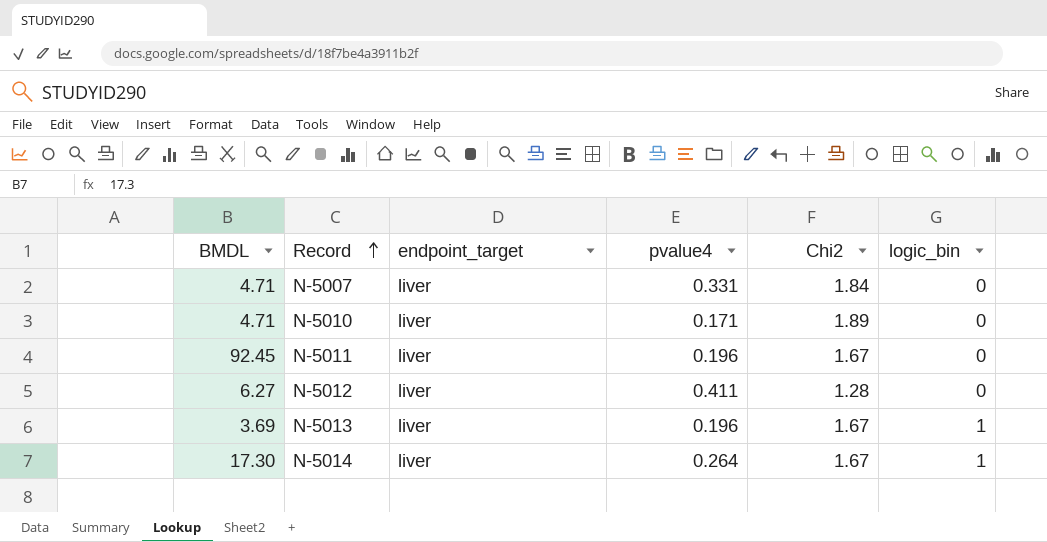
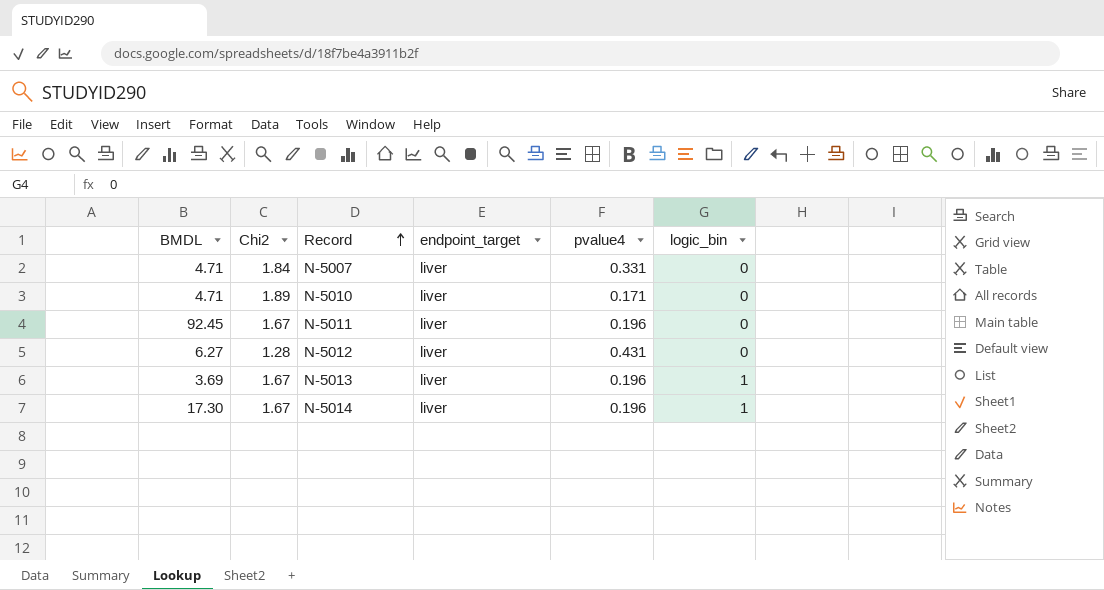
column Chi2 | position: 5 -> 2
N-5012 | pvalue4: 0.411 -> 0.431
N-5014 | pvalue4: 0.264 -> 0.196

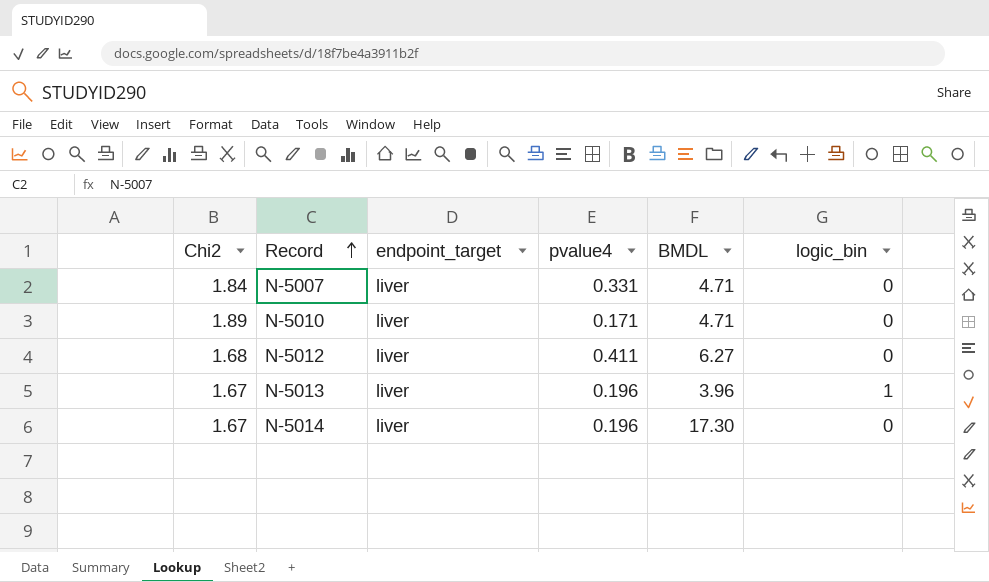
column BMDL | position: 1 -> 5
row N-5011: 92.45 | 1.67 | liver | 0.196 | 0 -> none
N-5012 | Chi2: 1.28 -> 1.68
N-5012 | pvalue4: 0.431 -> 0.411
N-5013 | BMDL: 3.69 -> 3.96
N-5014 | logic_bin: 1 -> 0

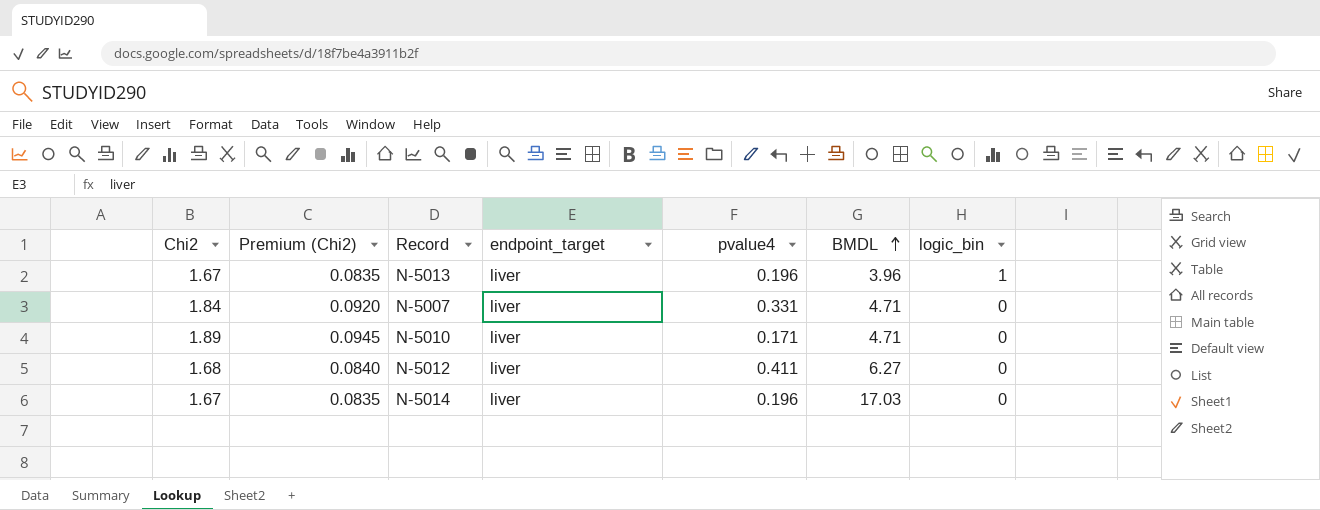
row order: Record ascending -> BMDL ascending
column Premium (Chi2) | formula: none -> [Chi2] * 0.05
N-5014 | BMDL: 17.30 -> 17.03

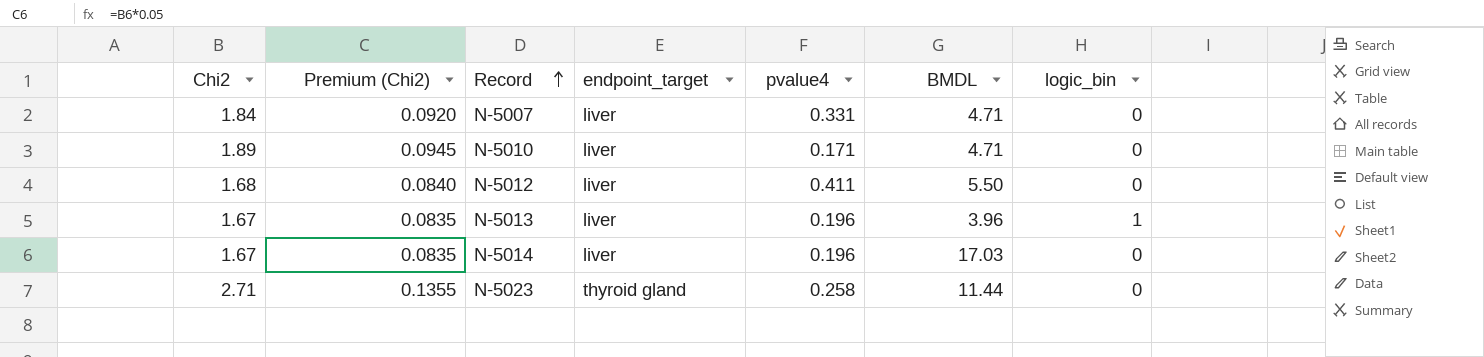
row order: BMDL ascending -> Record ascending
N-5012 | BMDL: 6.27 -> 5.50
row N-5023: none -> 2.71 | 0.1355 | thyroid gland | 0.258 | 11.44 | 0

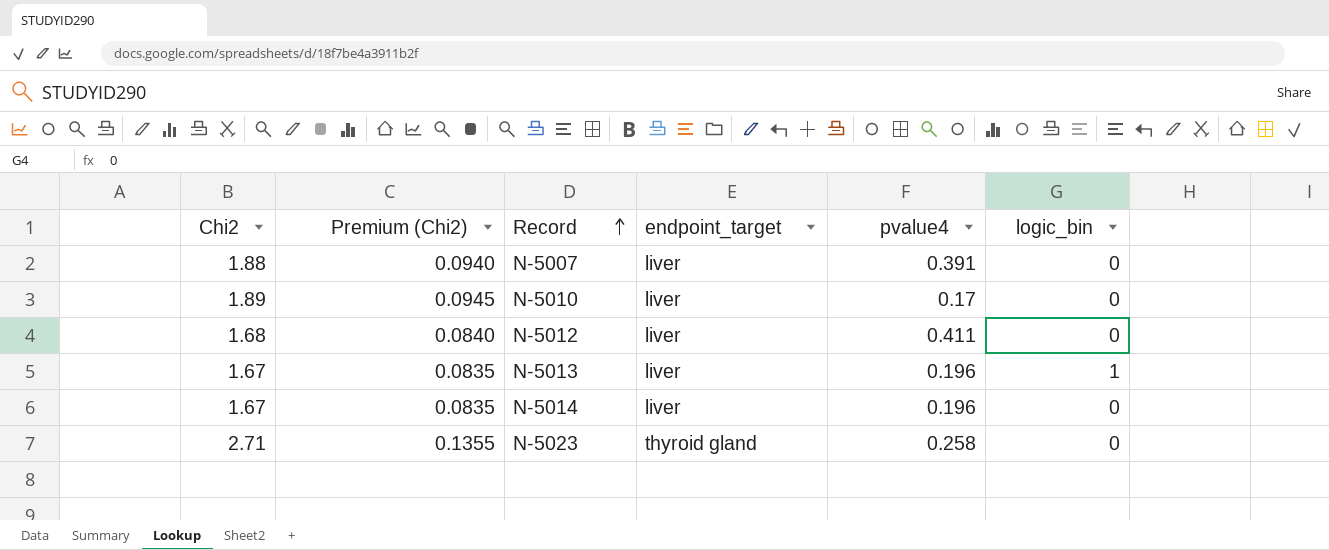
column BMDL | position: 6 -> none
N-5007 | Chi2: 1.84 -> 1.88
N-5007 | Premium (Chi2): 0.0920 -> 0.0940
N-5007 | pvalue4: 0.331 -> 0.391
N-5010 | pvalue4: 0.171 -> 0.17

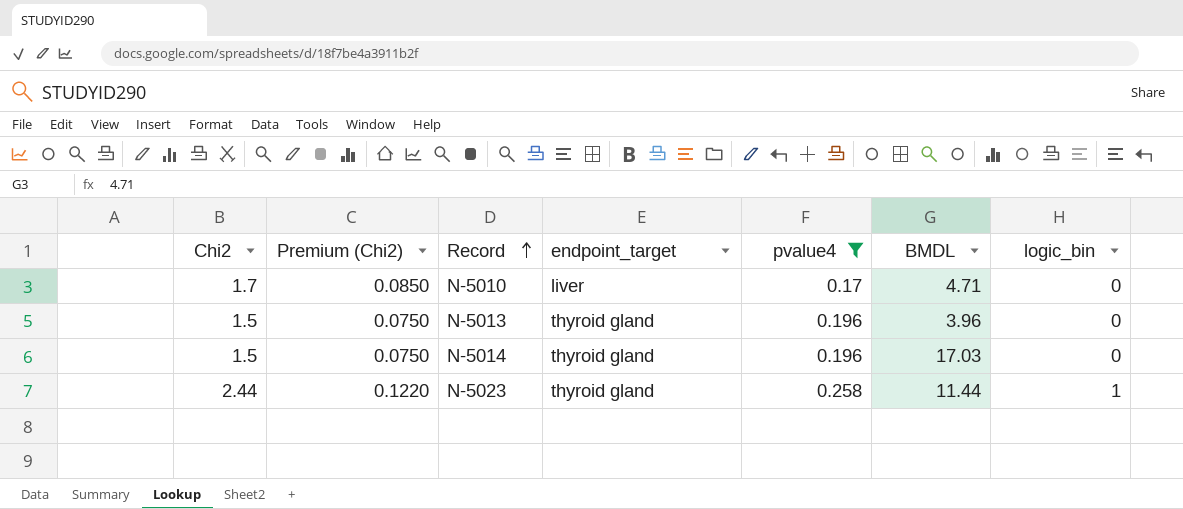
filter: none -> pvalue4 <= 0.258
column BMDL | position: none -> 6
N-5010 | Chi2: 1.89 -> 1.7
N-5010 | Premium (Chi2): 0.0945 -> 0.0850
N-5013 | Chi2: 1.67 -> 1.5
N-5013 | Premium (Chi2): 0.0835 -> 0.0750
N-5013 | endpoint_target: liver -> thyroid gland
N-5013 | logic_bin: 1 -> 0
N-5014 | Chi2: 1.67 -> 1.5
N-5014 | Premium (Chi2): 0.0835 -> 0.0750
N-5014 | endpoint_target: liver -> thyroid gland
N-5023 | Chi2: 2.71 -> 2.44
N-5023 | Premium (Chi2): 0.1355 -> 0.1220
N-5023 | logic_bin: 0 -> 1

